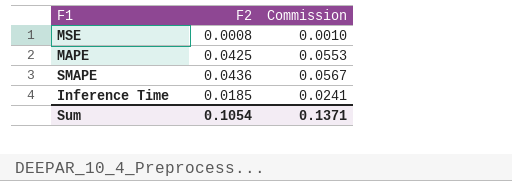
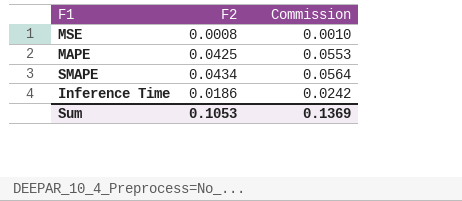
SMAPE | F2: 0.0436 -> 0.0434
SMAPE | Commission: 0.0567 -> 0.0564
Inference Time | F2: 0.0185 -> 0.0186
Inference Time | Commission: 0.0241 -> 0.0242
Sum | F2: 0.1054 -> 0.1053
Sum | Commission: 0.1371 -> 0.1369

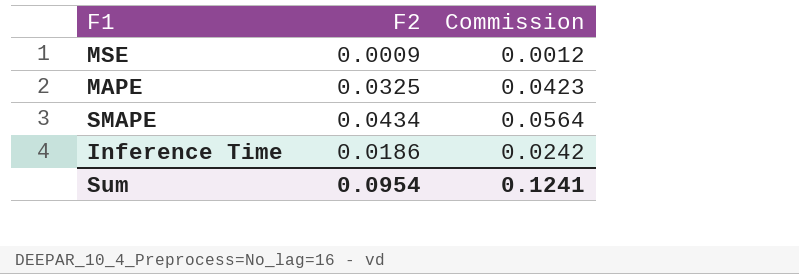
MSE | F2: 0.0008 -> 0.0009
MSE | Commission: 0.0010 -> 0.0012
MAPE | F2: 0.0425 -> 0.0325
MAPE | Commission: 0.0553 -> 0.0423
Sum | F2: 0.1053 -> 0.0954
Sum | Commission: 0.1369 -> 0.1241

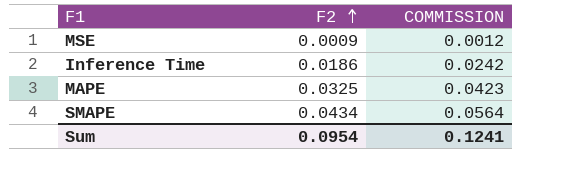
row order: none -> F2 ascending
column name: Commission -> COMMISSION

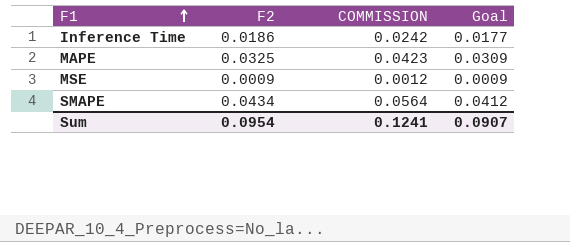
row order: F2 ascending -> F1 ascending
column Goal | formula: none -> [F2] * 0.95

